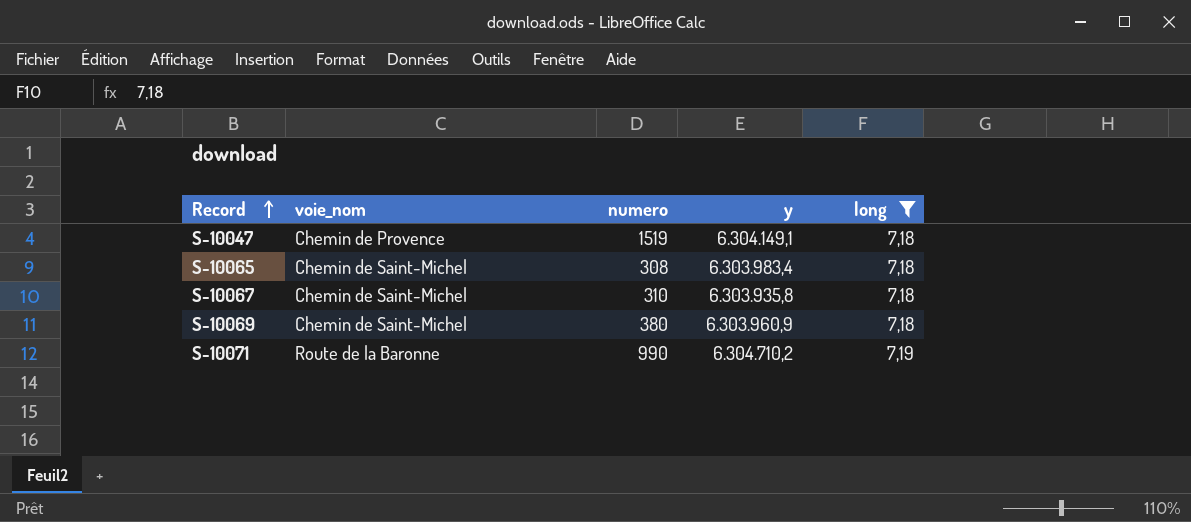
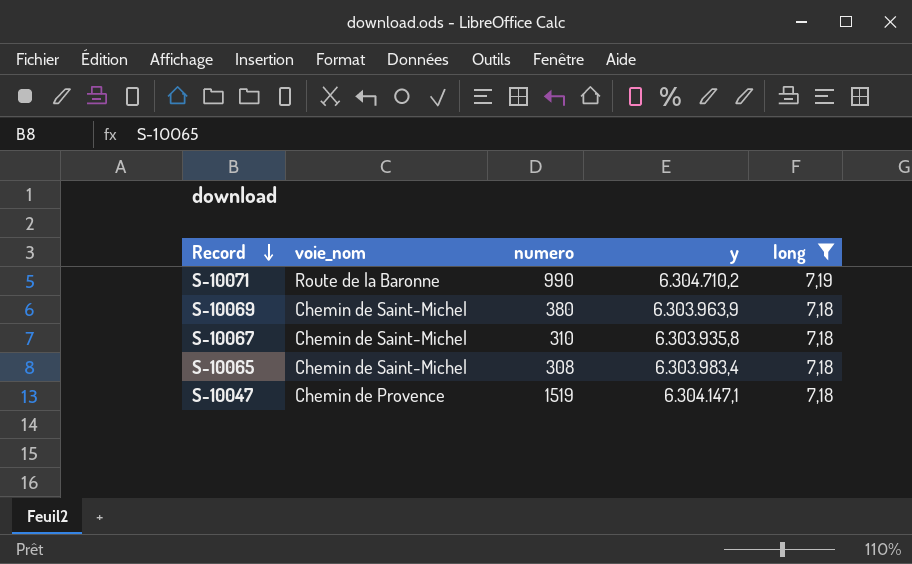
row order: Record ascending -> Record descending
S-10069 | y: 6.303.960,9 -> 6.303.963,9
S-10047 | y: 6.304.149,1 -> 6.304.147,1

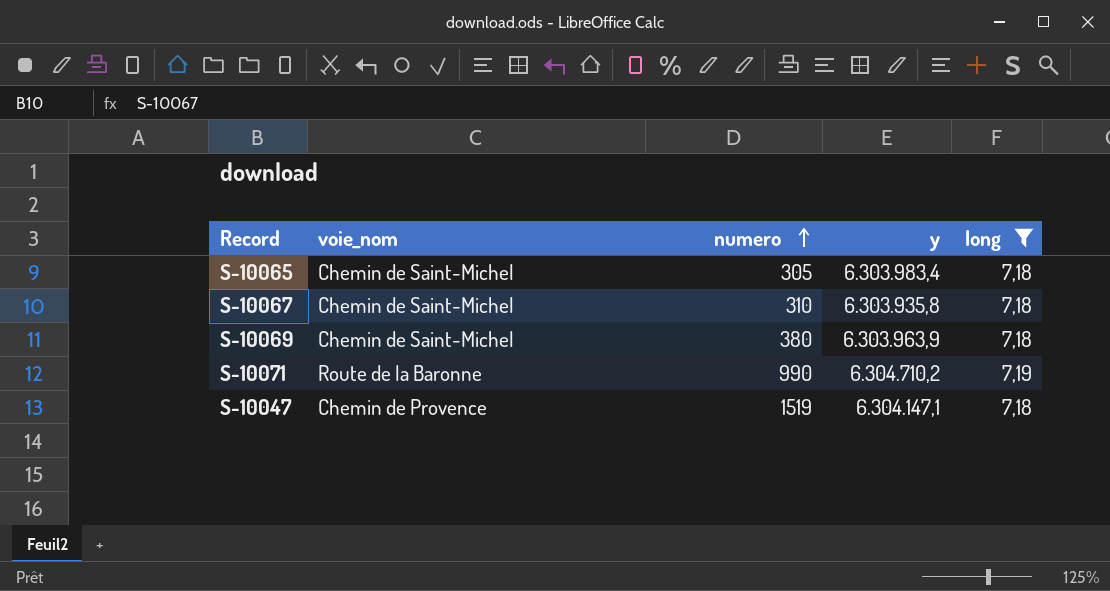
row order: Record descending -> numero ascending
S-10065 | numero: 308 -> 305

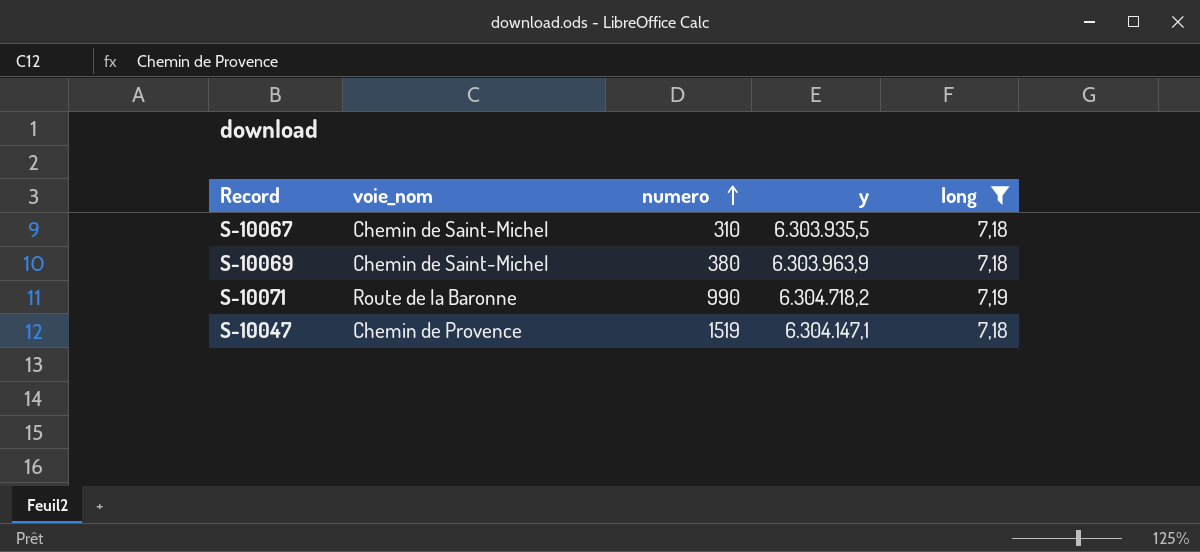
row S-10065: Chemin de Saint-Michel | 305 | 6.303.983,4 | 7,18 -> none
S-10067 | y: 6.303.935,8 -> 6.303.935,5
S-10071 | y: 6.304.710,2 -> 6.304.718,2

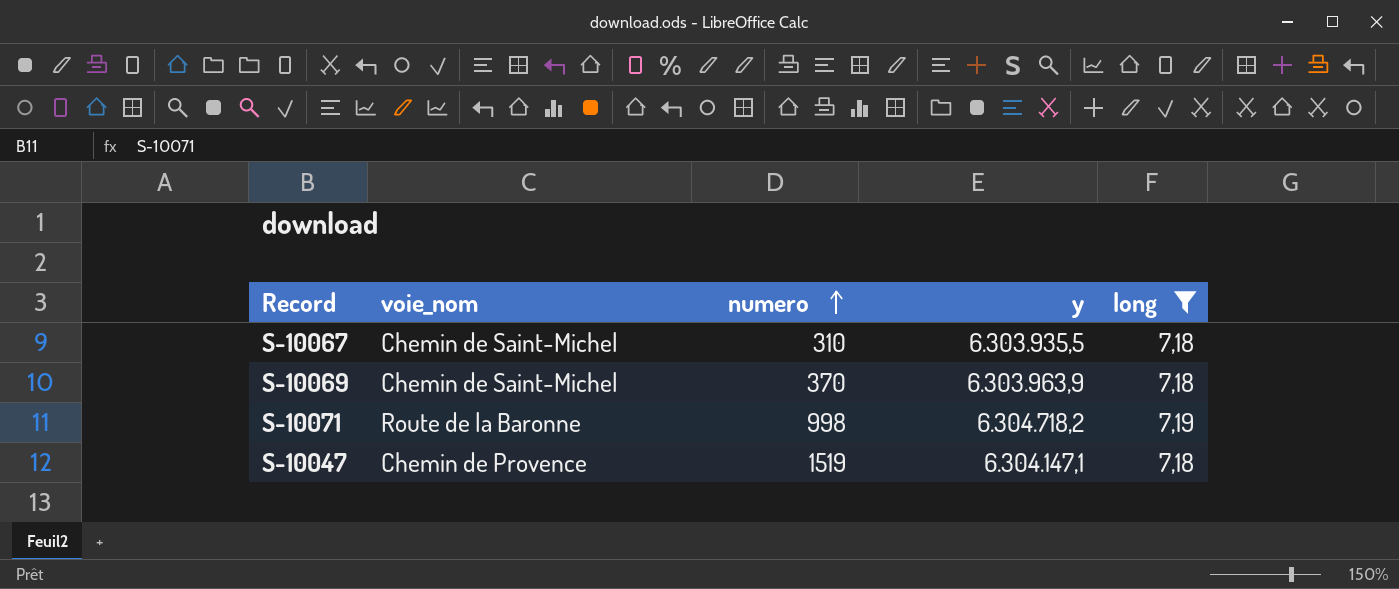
S-10069 | numero: 380 -> 370
S-10071 | numero: 990 -> 998

